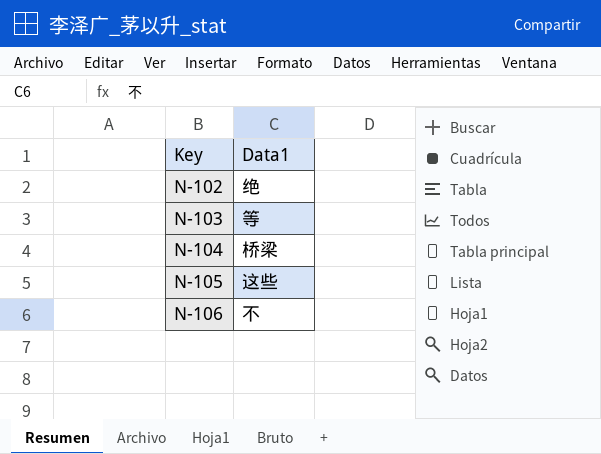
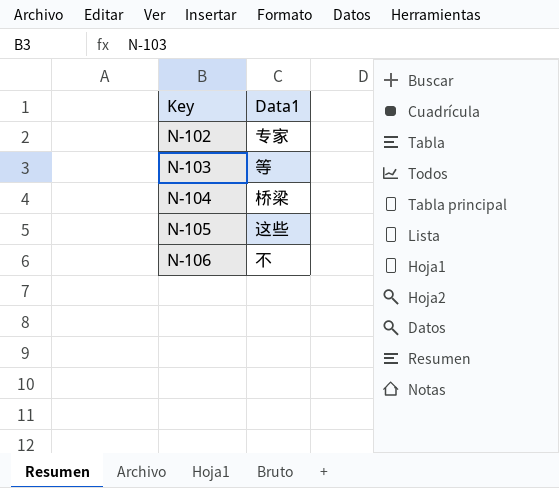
N-102 | Data1: 绝 -> 专家

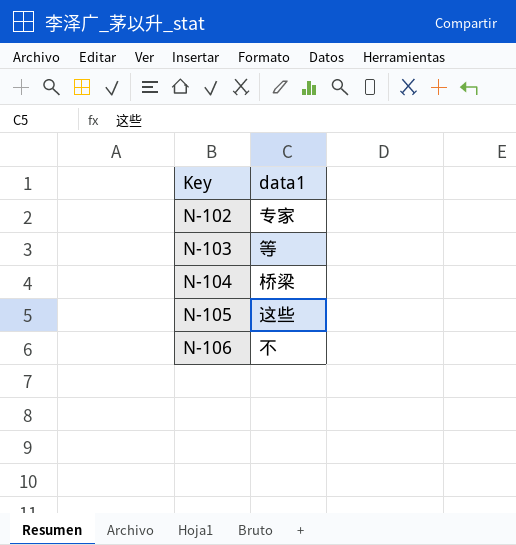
column name: Data1 -> data1

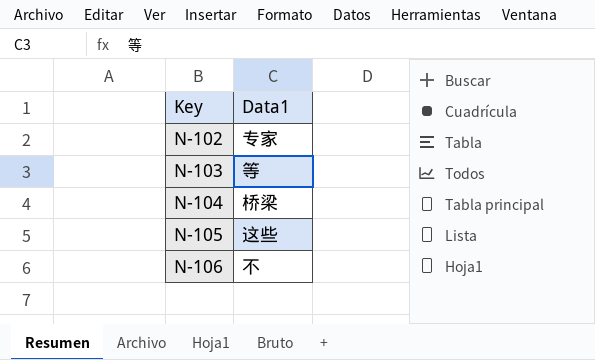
column name: data1 -> Data1

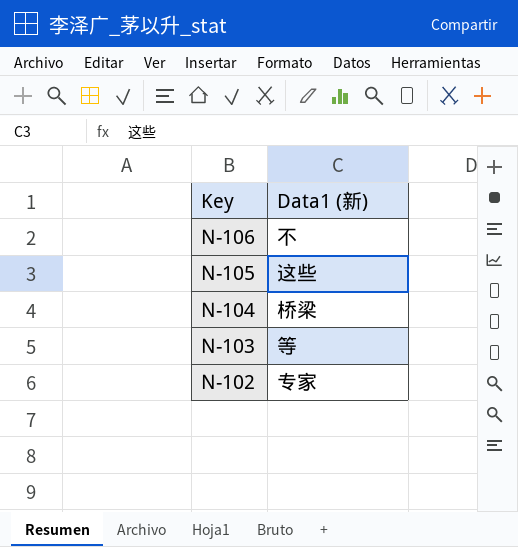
row order: Key ascending -> Key descending
column name: Data1 -> Data1 (新)

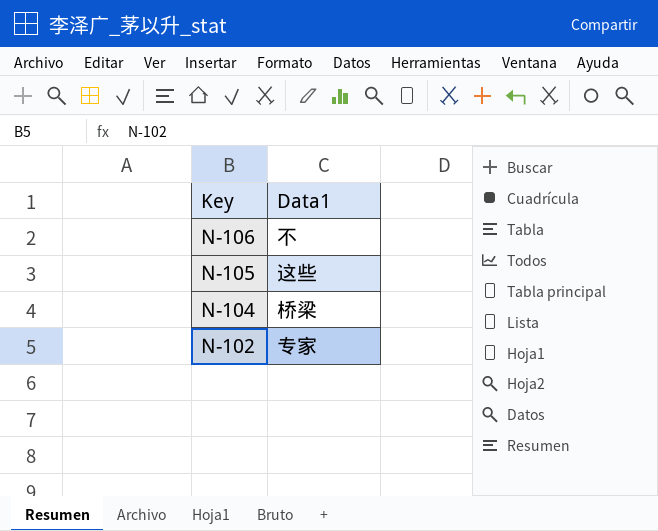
column name: Data1 (新) -> Data1
row N-103: 等 -> none

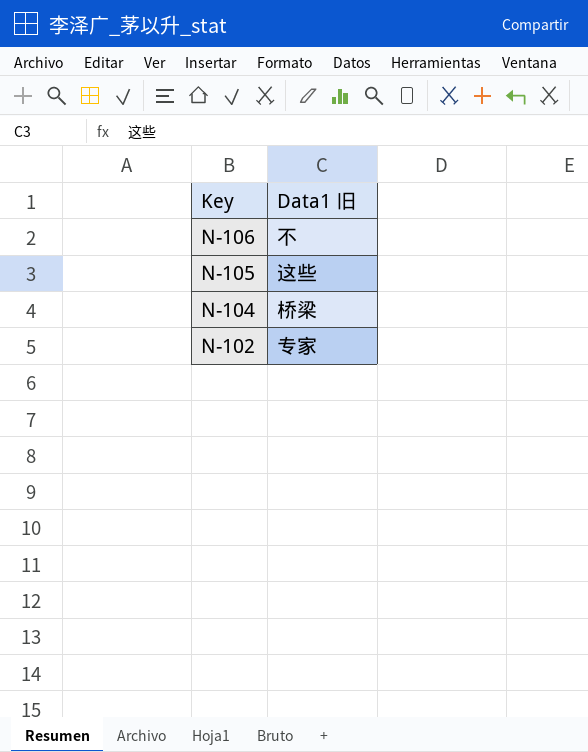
column name: Data1 -> Data1 旧

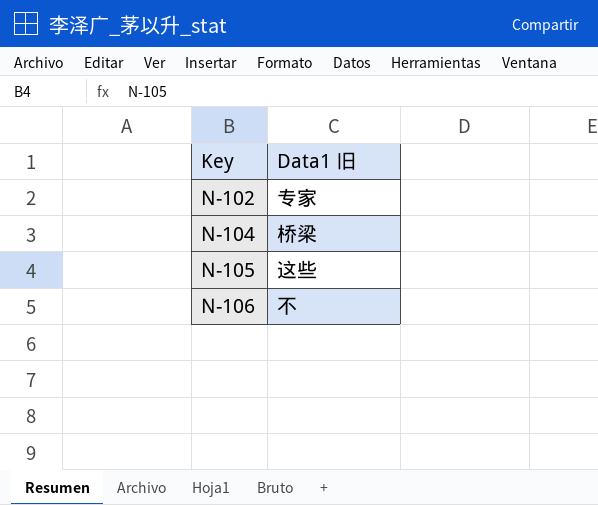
row order: Key descending -> Key ascending

